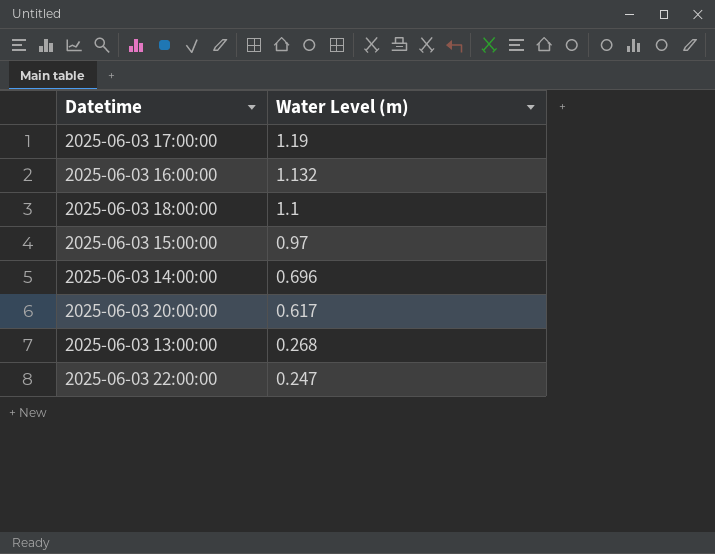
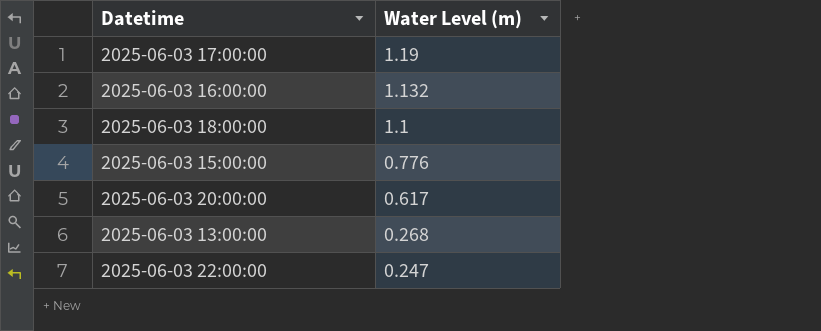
row 2025-06-03 14:00:00: 0.696 -> none
2025-06-03 15:00:00 | Water Level (m): 0.97 -> 0.776

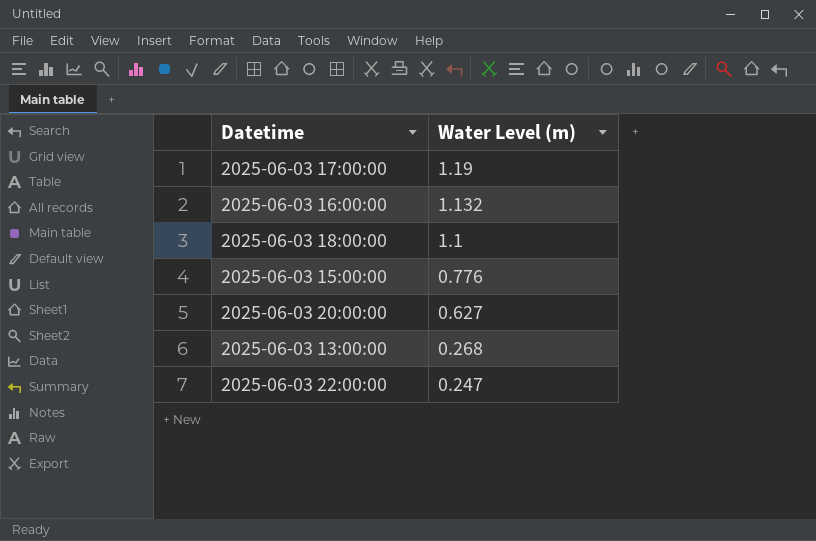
2025-06-03 20:00:00 | Water Level (m): 0.617 -> 0.627

